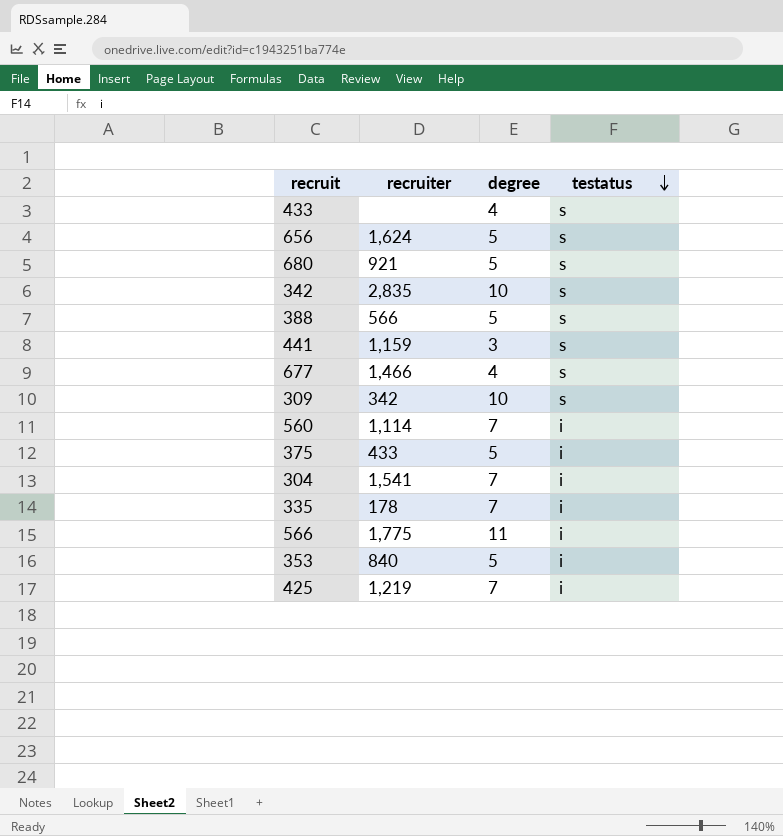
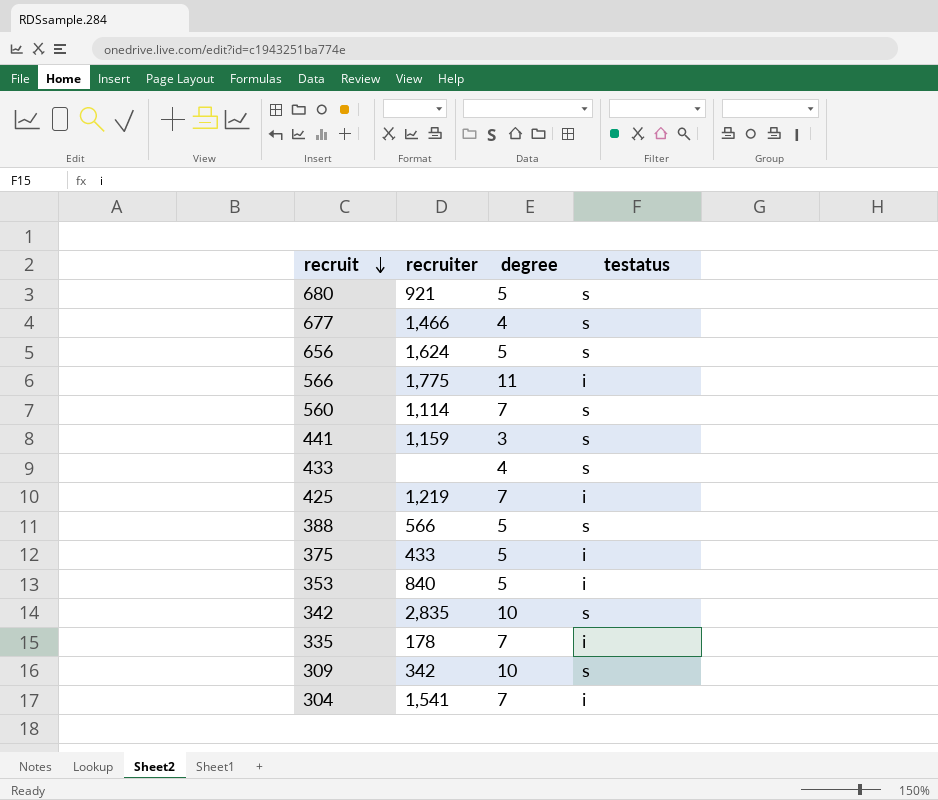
row order: testatus descending -> recruit descending
560 | testatus: i -> s

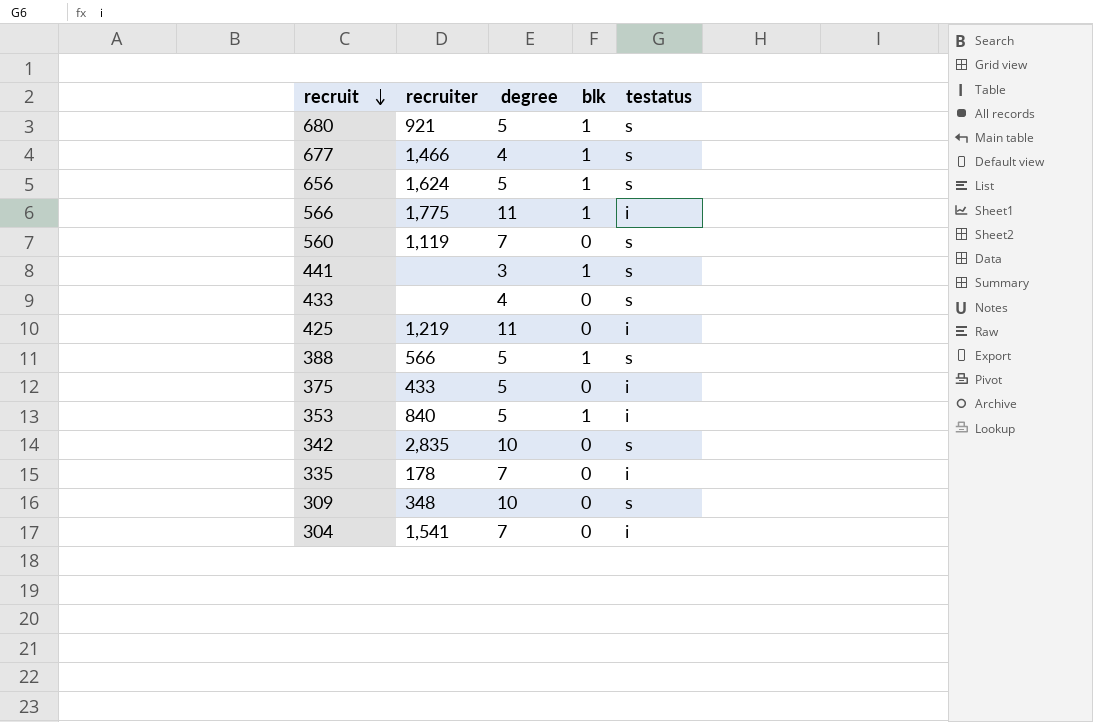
column blk | position: none -> 4
560 | recruiter: 1,114 -> 1,119
441 | recruiter: 1,159 -> none
425 | degree: 7 -> 11
309 | recruiter: 342 -> 348

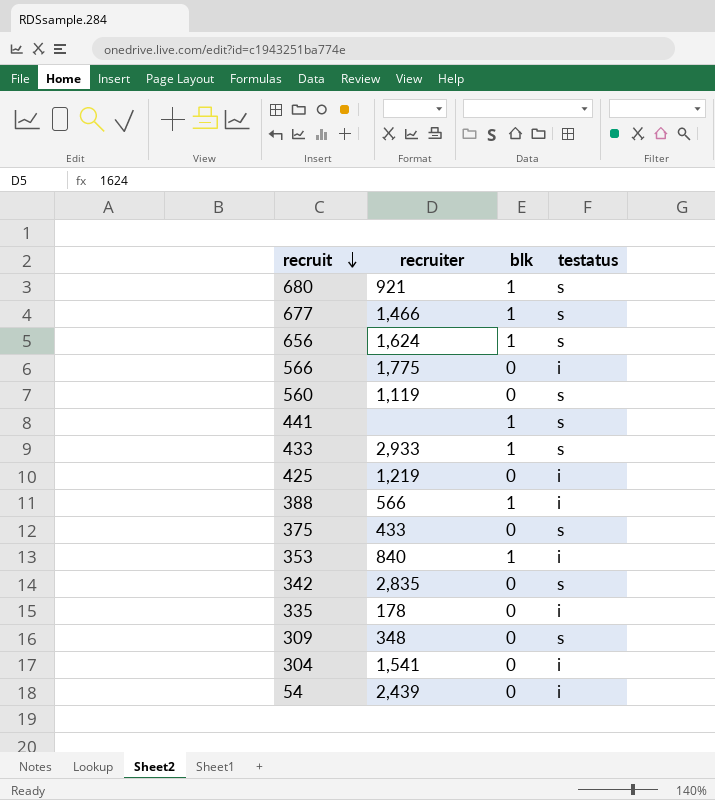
column degree | position: 3 -> none
566 | blk: 1 -> 0
433 | recruiter: none -> 2,933
433 | blk: 0 -> 1
388 | testatus: s -> i
375 | testatus: i -> s
row 54: none -> 2,439 | 0 | i

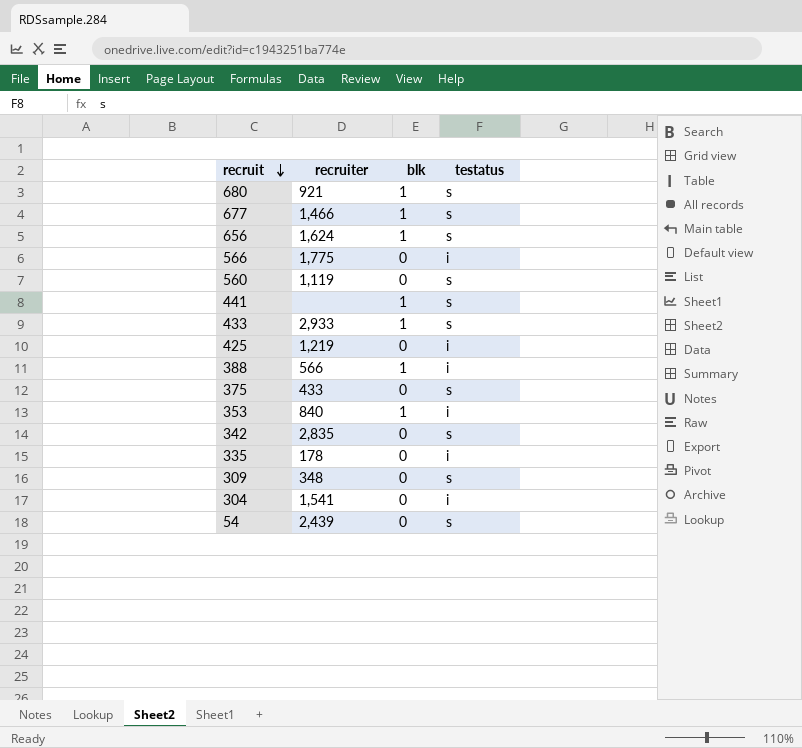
54 | testatus: i -> s

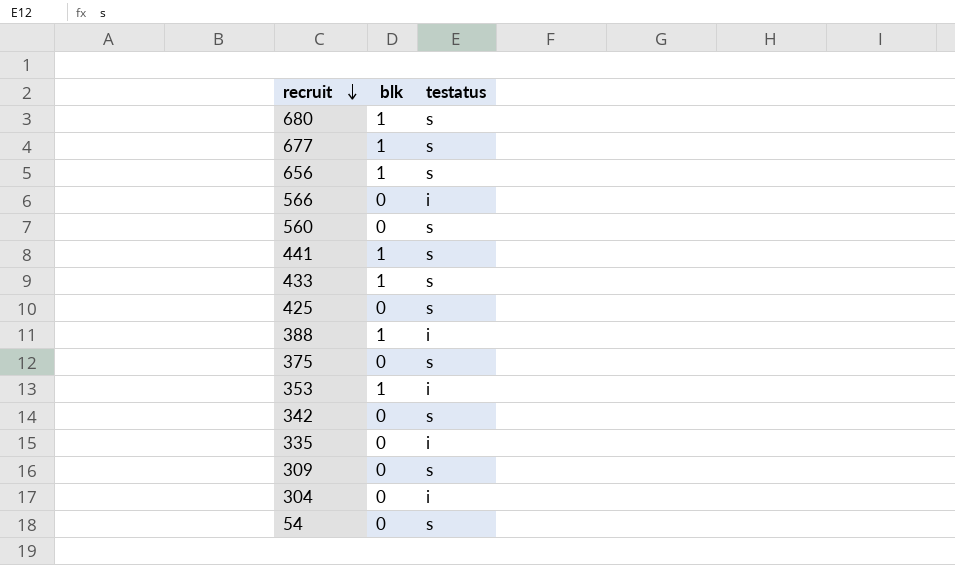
column recruiter | position: 2 -> none
425 | testatus: i -> s

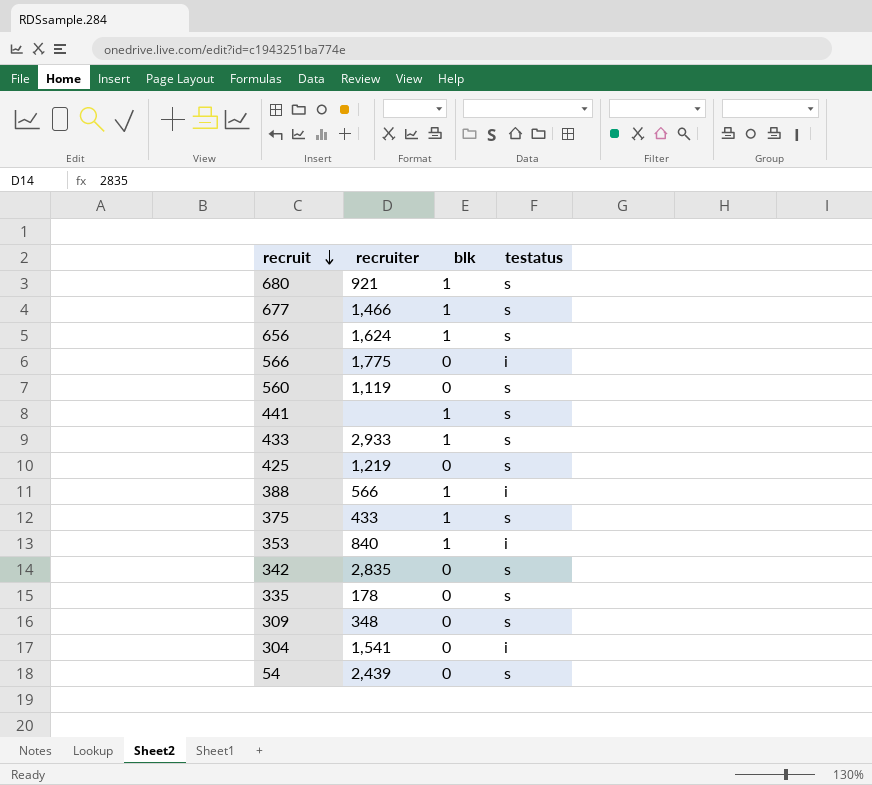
column recruiter | position: none -> 2
375 | blk: 0 -> 1
335 | testatus: i -> s

